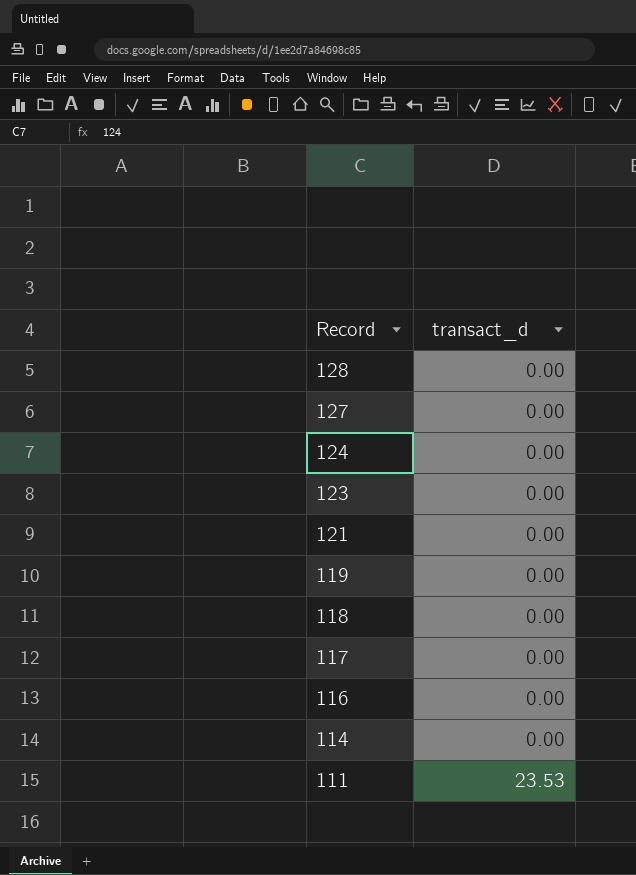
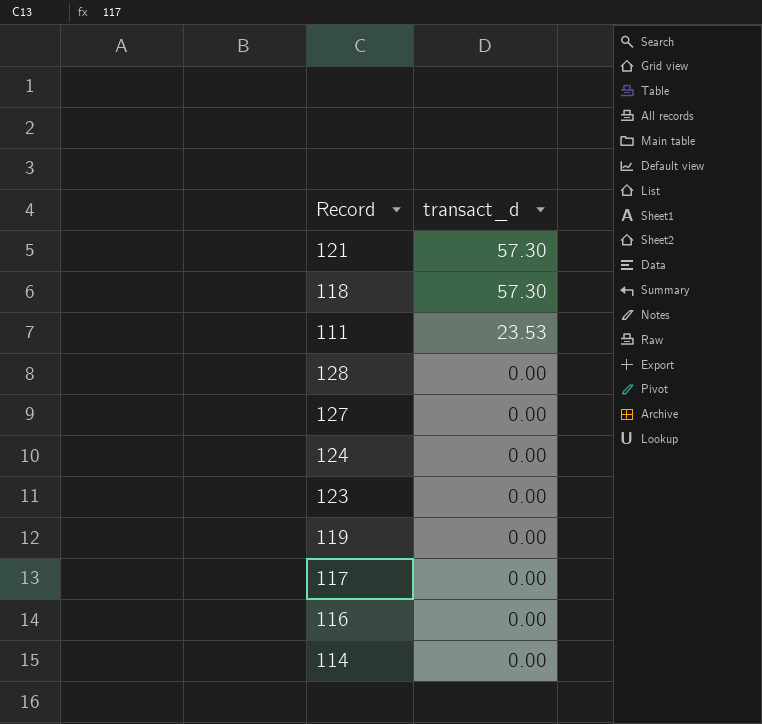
row order: Record descending -> transact_d descending
121 | transact_d: 0.00 -> 57.30
118 | transact_d: 0.00 -> 57.30

